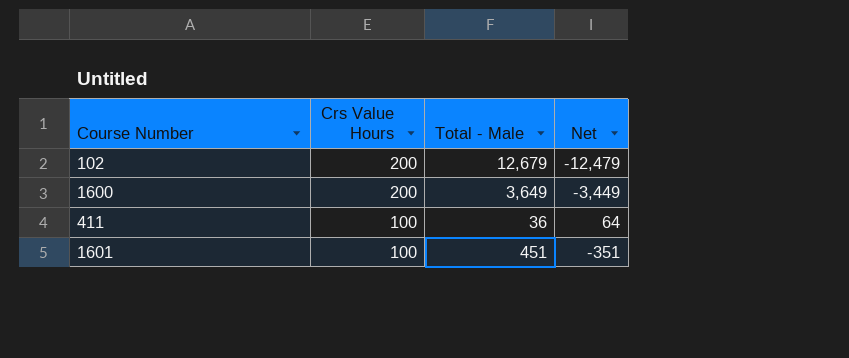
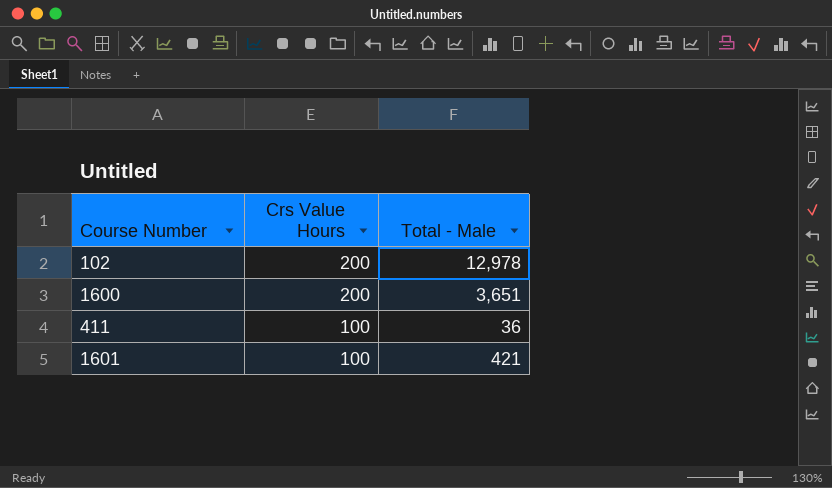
column Net | formula: [Crs Value Hours] - [Total - Male] -> none
102 | Total - Male: 12,679 -> 12,978
1600 | Total - Male: 3,649 -> 3,651
1601 | Total - Male: 451 -> 421

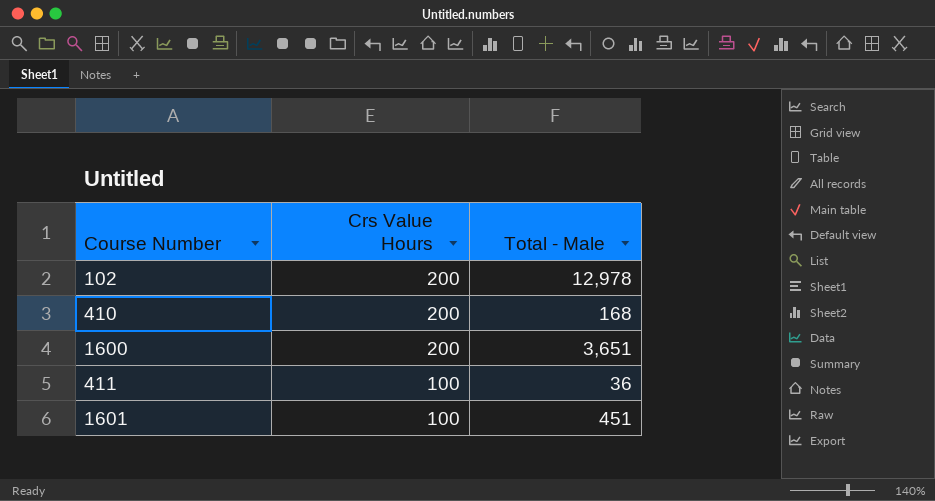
row 410: none -> 200 | 168
1601 | Total - Male: 421 -> 451

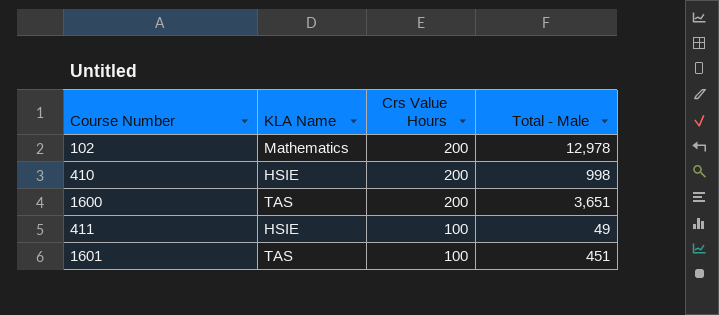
column KLA Name | position: none -> 2
410 | Total - Male: 168 -> 998
411 | Total - Male: 36 -> 49

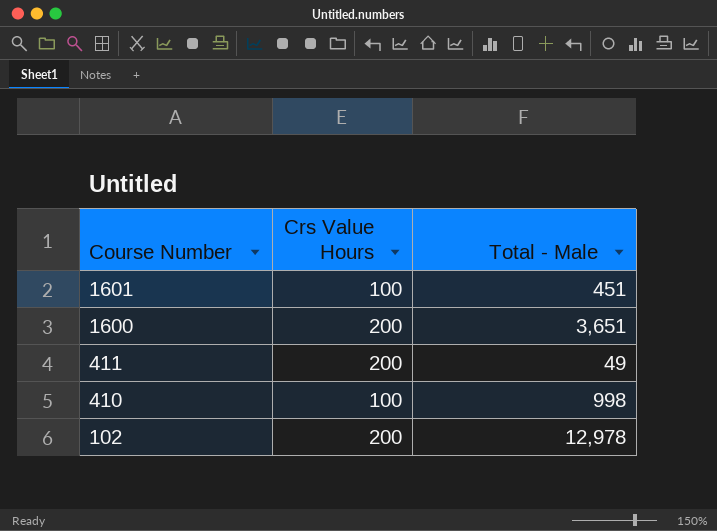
row order: Crs Value Hours descending -> Course Number descending
column KLA Name | position: 2 -> none
411 | Crs Value Hours: 100 -> 200
410 | Crs Value Hours: 200 -> 100

